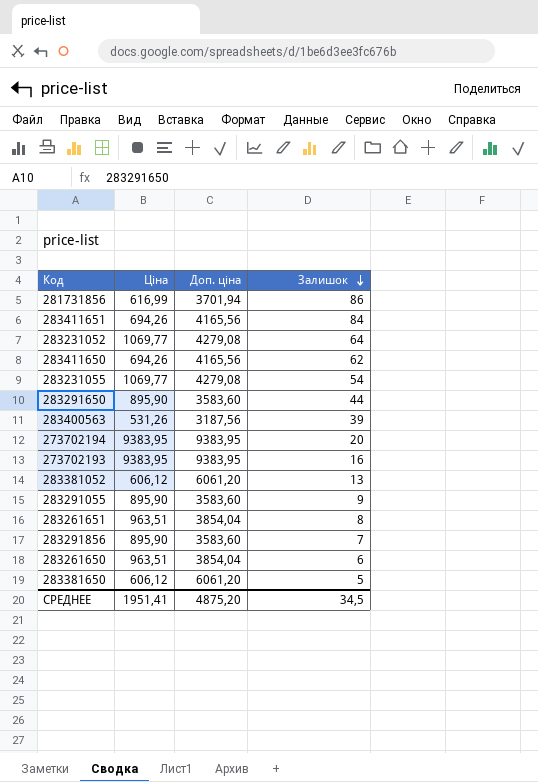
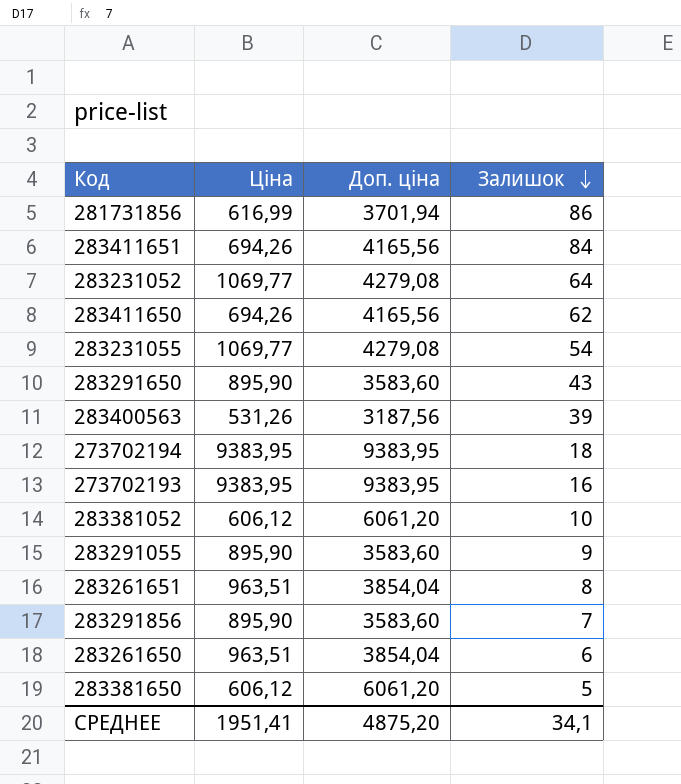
283291650 | Залишок: 44 -> 43
273702194 | Залишок: 20 -> 18
283381052 | Залишок: 13 -> 10
СРЕДНЕЕ | Залишок: 34,5 -> 34,1

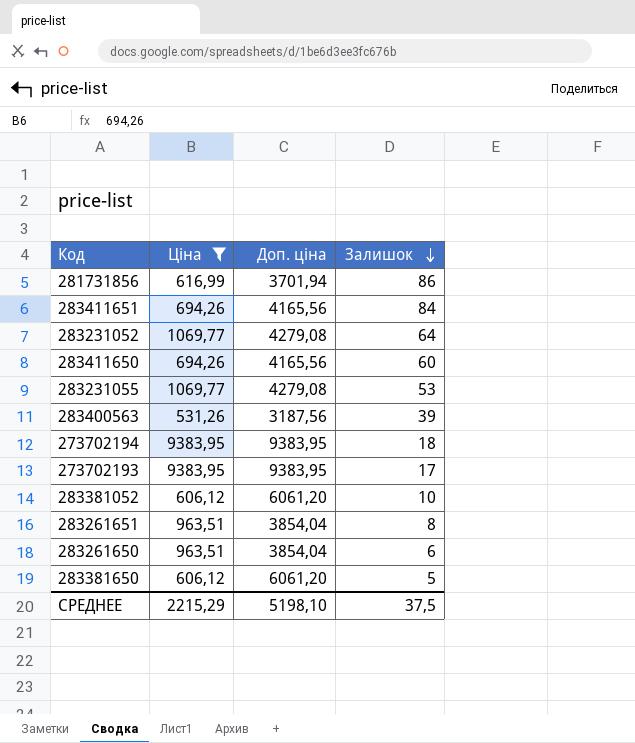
filter: none -> Ціна != 895,90
283411650 | Залишок: 62 -> 60
283231055 | Залишок: 54 -> 53
273702193 | Залишок: 16 -> 17
СРЕДНЕЕ | Ціна: 1951,41 -> 2215,29
СРЕДНЕЕ | Доп. ціна: 4875,20 -> 5198,10
СРЕДНЕЕ | Залишок: 34,1 -> 37,5

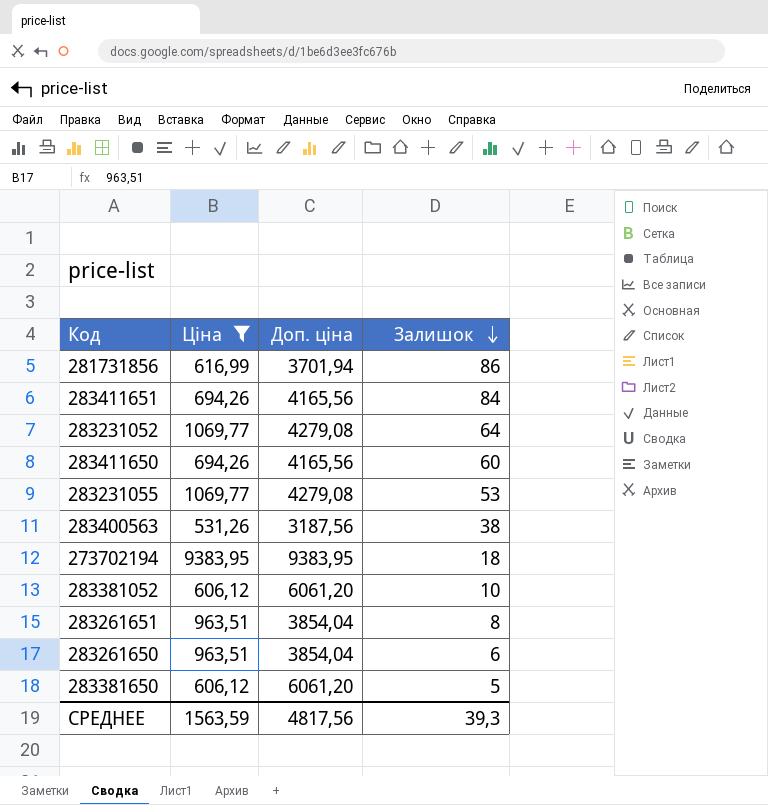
row 273702193: 9383,95 | 9383,95 | 17 -> none
283400563 | Залишок: 39 -> 38
СРЕДНЕЕ | Ціна: 2215,29 -> 1563,59
СРЕДНЕЕ | Доп. ціна: 5198,10 -> 4817,56
СРЕДНЕЕ | Залишок: 37,5 -> 39,3

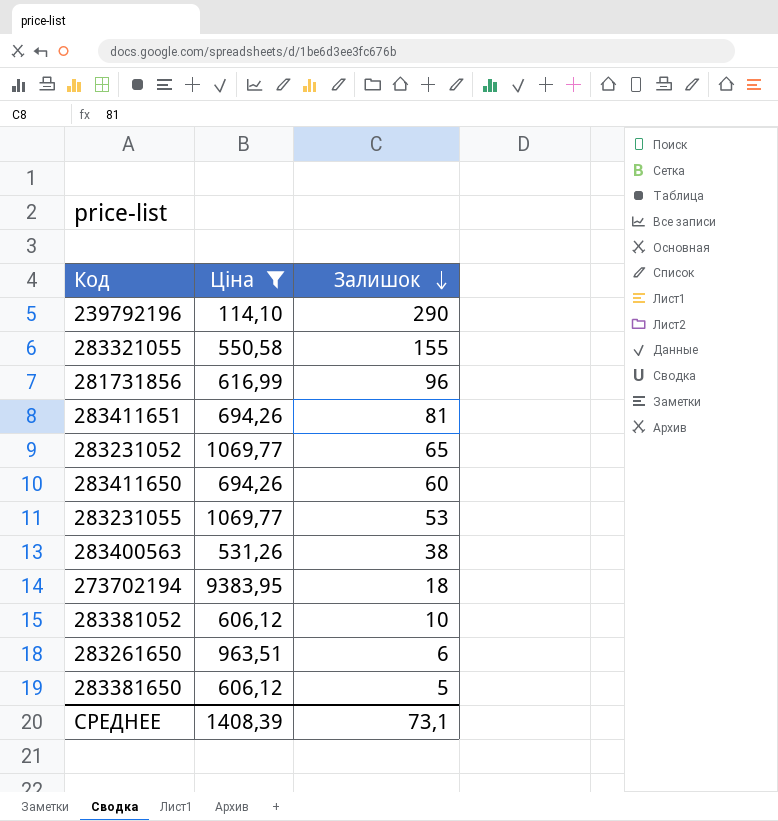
column Доп. ціна | position: 3 -> none
row 283261651: 963,51 | 3854,04 | 8 -> none
row 239792196: none -> 114,10 | 290
row 283321055: none -> 550,58 | 155
281731856 | Залишок: 86 -> 96
283411651 | Залишок: 84 -> 81
283231052 | Залишок: 64 -> 65
СРЕДНЕЕ | Ціна: 1563,59 -> 1408,39
СРЕДНЕЕ | Залишок: 39,3 -> 73,1

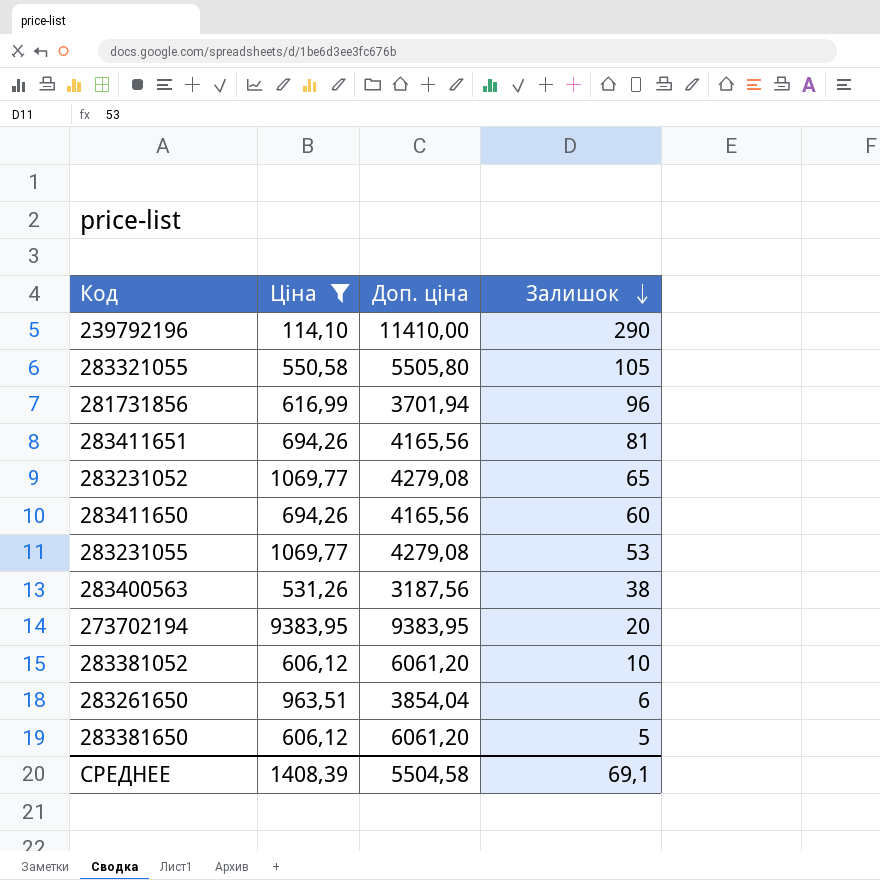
column Доп. ціна | position: none -> 3
283321055 | Залишок: 155 -> 105
273702194 | Залишок: 18 -> 20
СРЕДНЕЕ | Залишок: 73,1 -> 69,1

